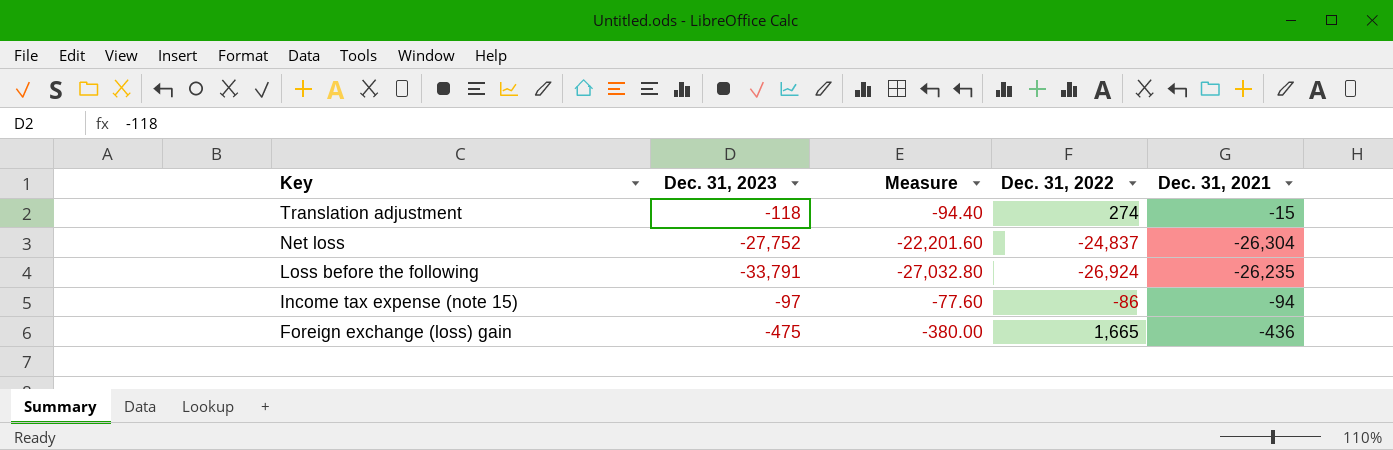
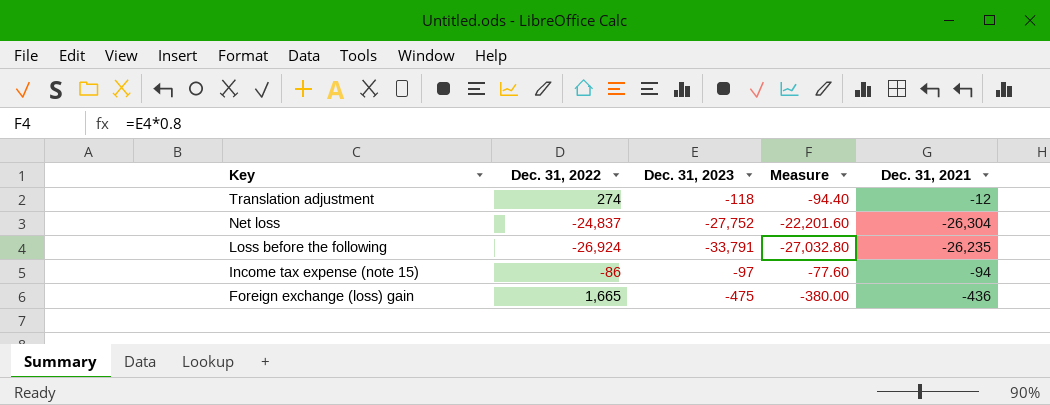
column Dec. 31, 2022 | position: 4 -> 2
Translation adjustment | Dec. 31, 2021: -15 -> -12

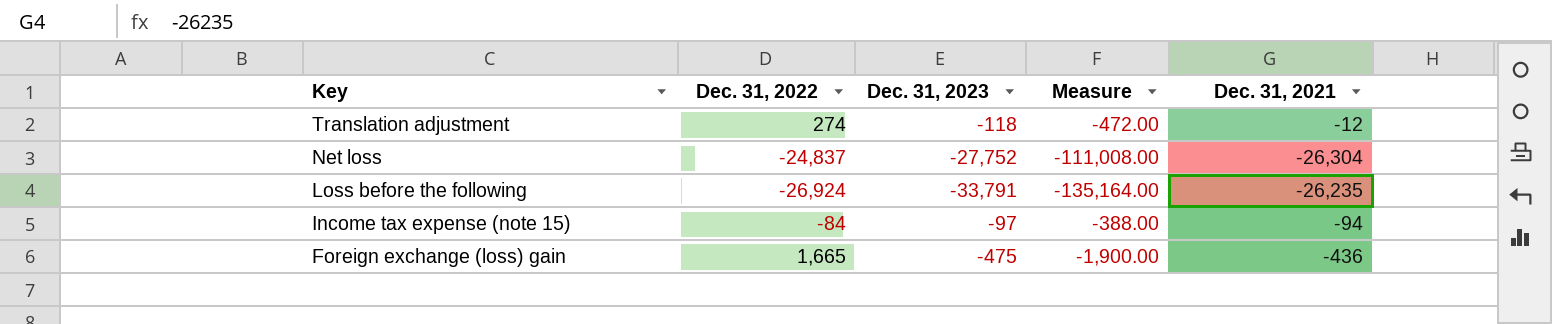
column Measure | formula: [Dec. 31, 2023] * 0.8 -> [Dec. 31, 2023] * 4
Income tax expense (note 15) | Dec. 31, 2022: -86 -> -84

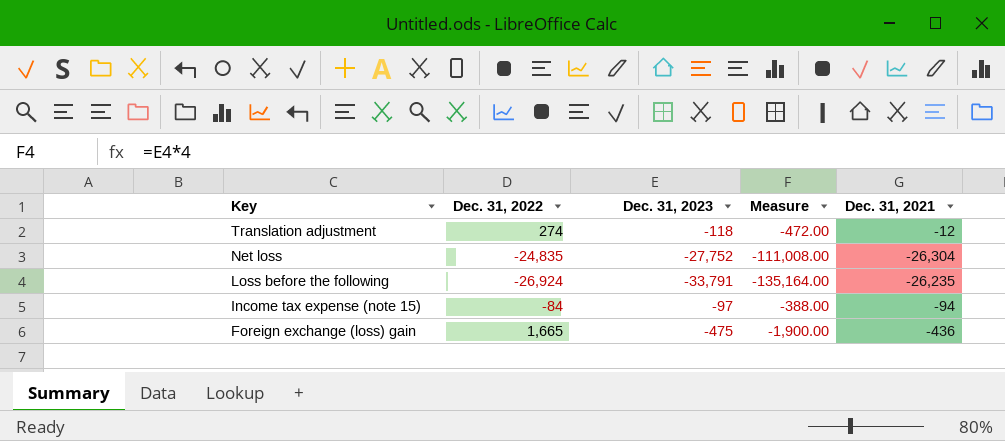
Net loss | Dec. 31, 2022: -24,837 -> -24,835

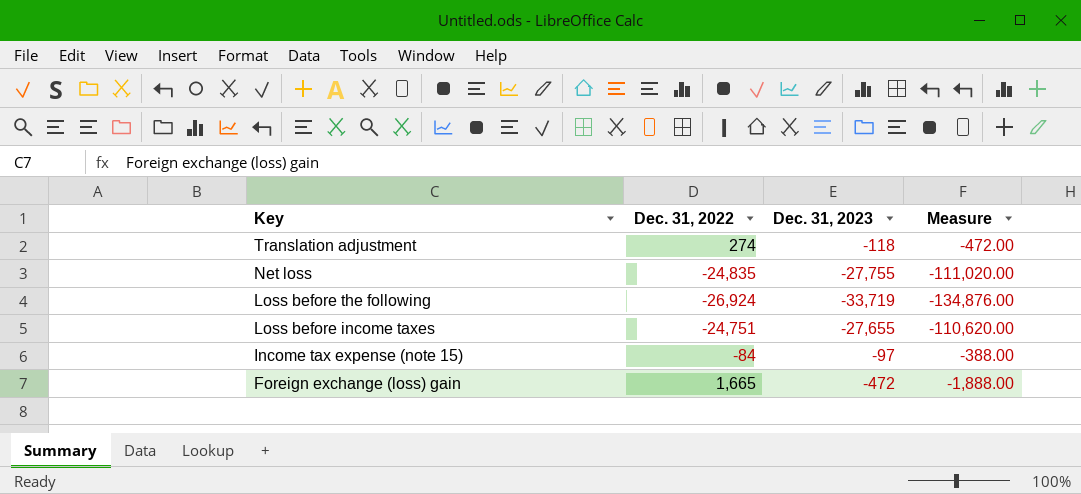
column Dec. 31, 2021 | position: 5 -> none
Net loss | Dec. 31, 2023: -27,752 -> -27,755
Net loss | Measure: -111,008.00 -> -111,020.00
Loss before the following | Dec. 31, 2023: -33,791 -> -33,719
Loss before the following | Measure: -135,164.00 -> -134,876.00
row Loss before income taxes: none -> -24,751 | -27,655 | -110,620.00
Foreign exchange (loss) gain | Dec. 31, 2023: -475 -> -472
Foreign exchange (loss) gain | Measure: -1,900.00 -> -1,888.00

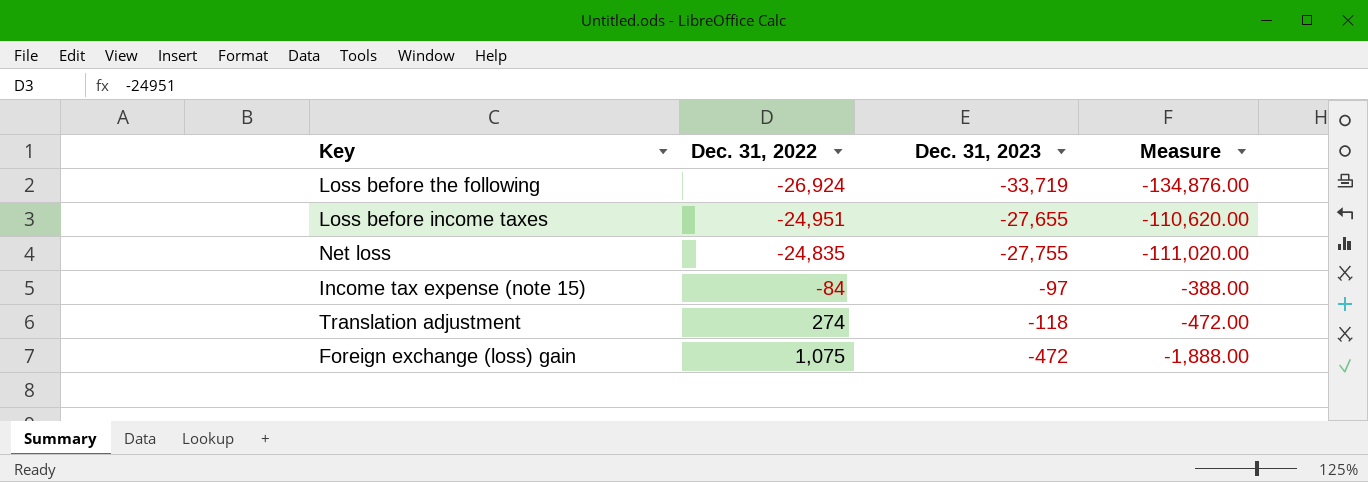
row order: Key descending -> Dec. 31, 2022 ascending
Loss before income taxes | Dec. 31, 2022: -24,751 -> -24,951
Foreign exchange (loss) gain | Dec. 31, 2022: 1,665 -> 1,075

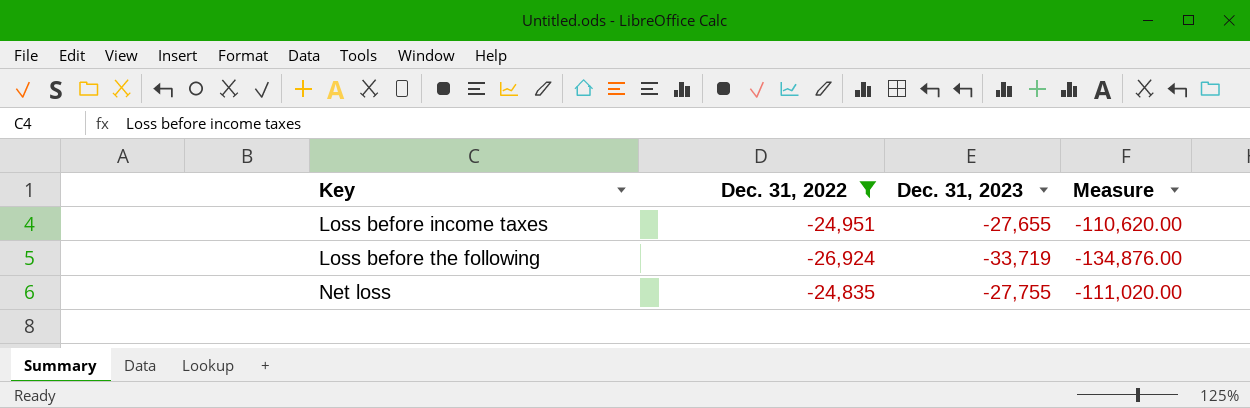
filter: none -> Dec. 31, 2022 <= -24,835
row order: Dec. 31, 2022 ascending -> Key ascending

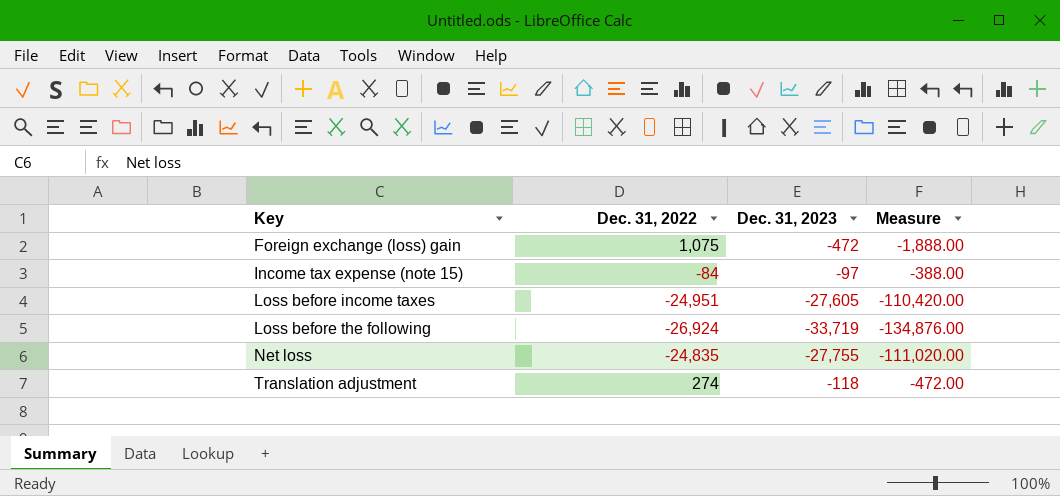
filter: Dec. 31, 2022 <= -24,835 -> none
Loss before income taxes | Dec. 31, 2023: -27,655 -> -27,605
Loss before income taxes | Measure: -110,620.00 -> -110,420.00

